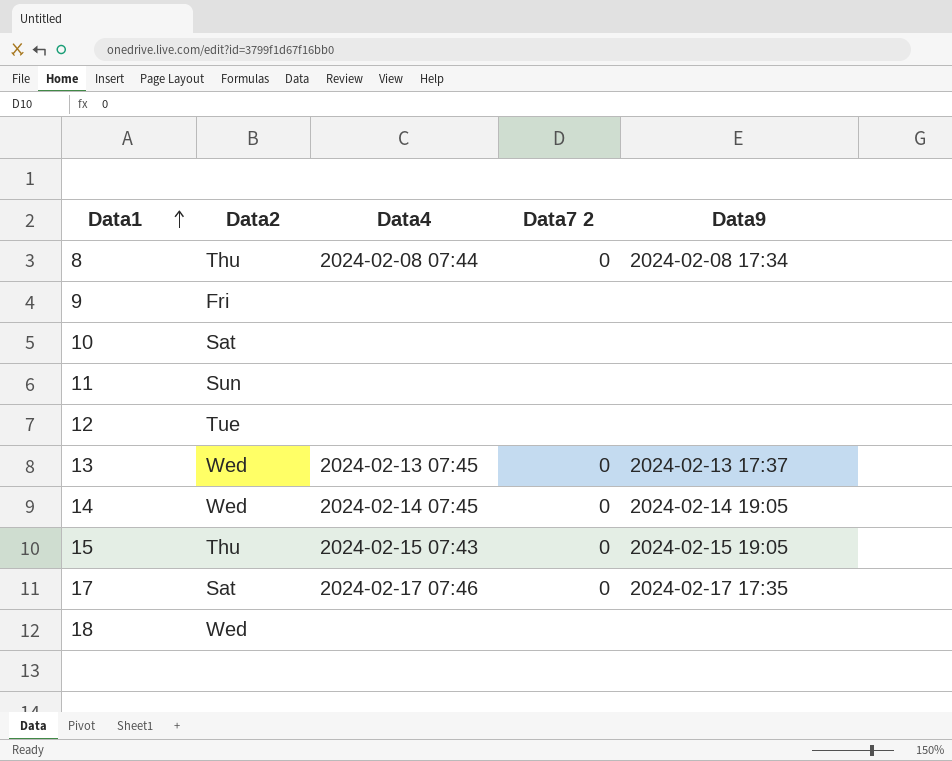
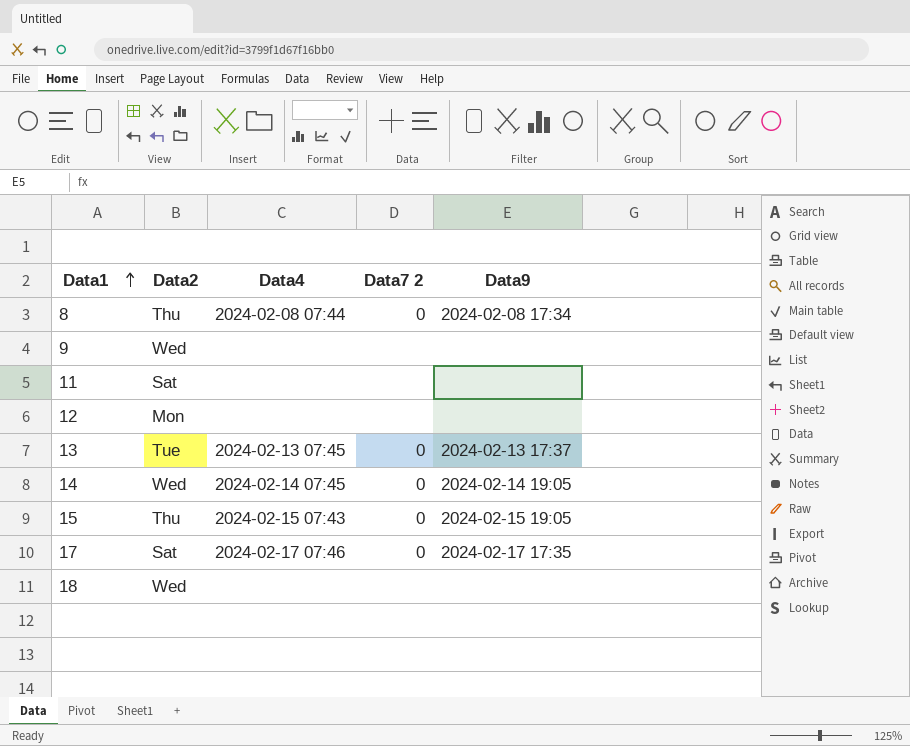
row 10: Sat | none | none | none -> none
9 | Data2: Fri -> Wed
11 | Data2: Sun -> Sat
12 | Data2: Tue -> Mon
13 | Data2: Wed -> Tue

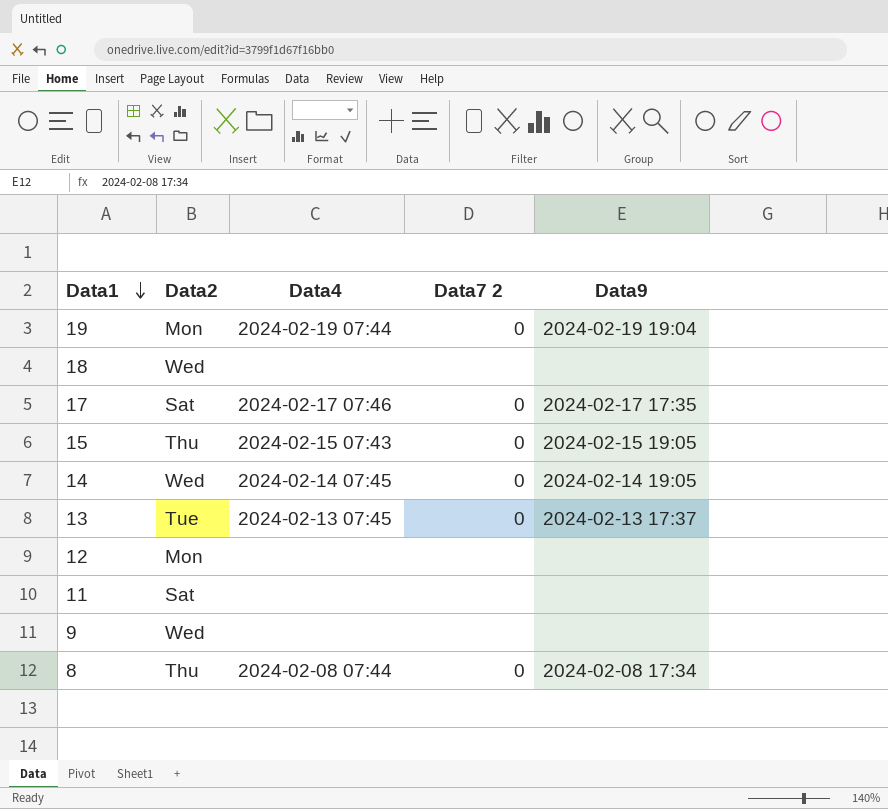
row order: Data1 ascending -> Data1 descending
row 19: none -> Mon | 2024-02-19 07:44 | 0 | 2024-02-19 19:04

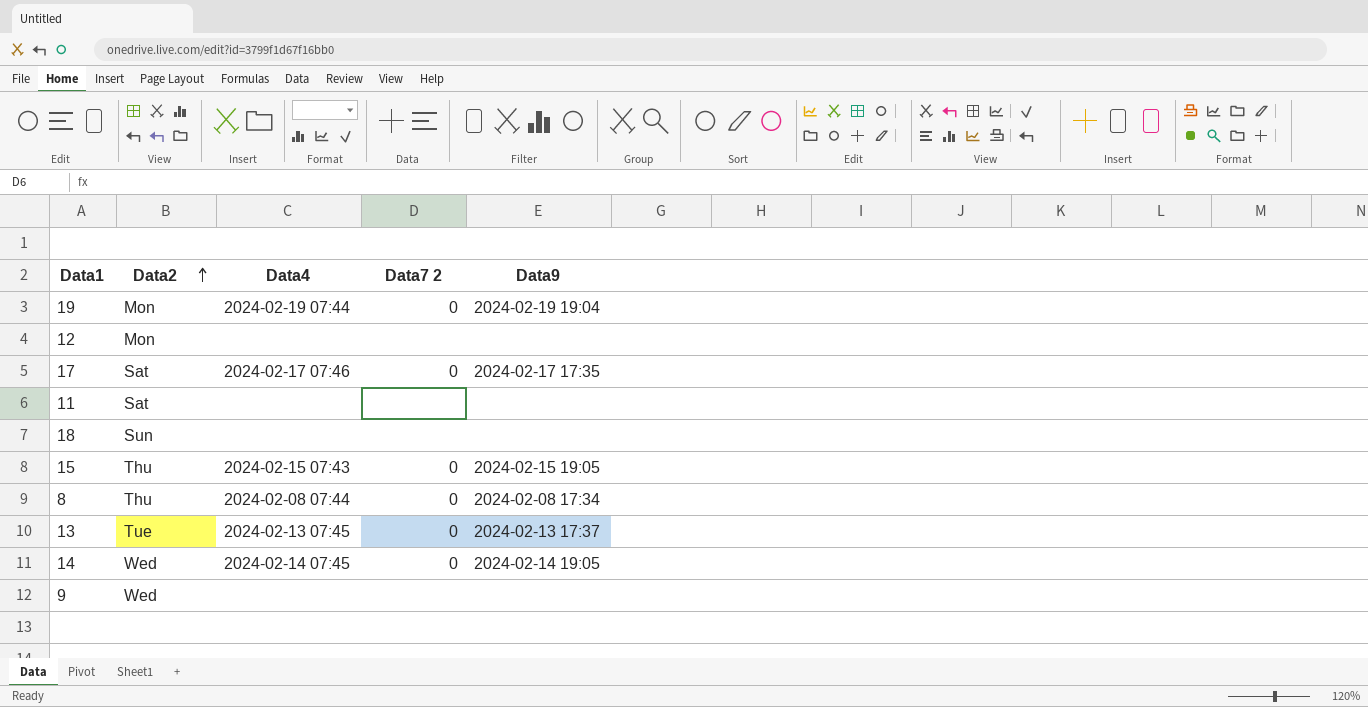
row order: Data1 descending -> Data2 ascending
18 | Data2: Wed -> Sun

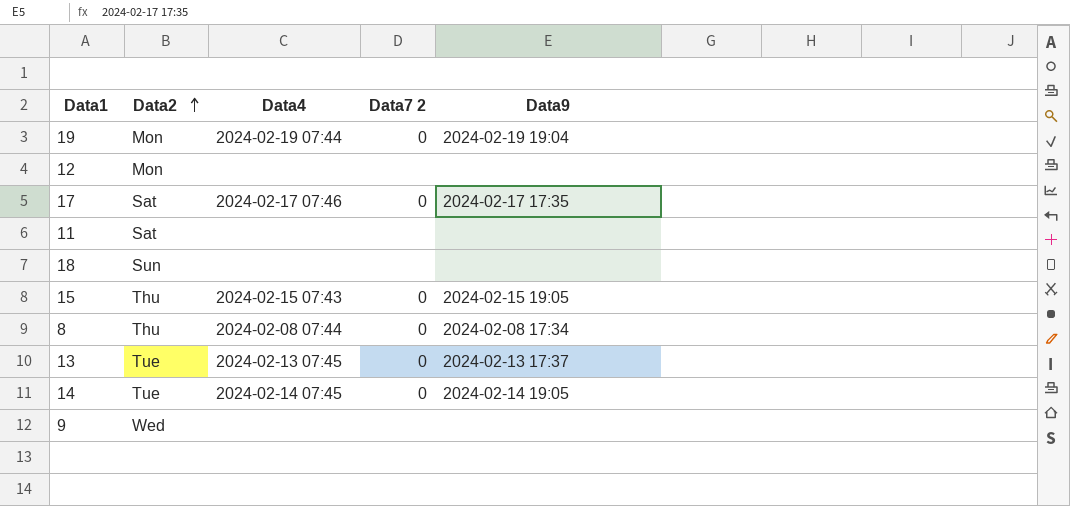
14 | Data2: Wed -> Tue

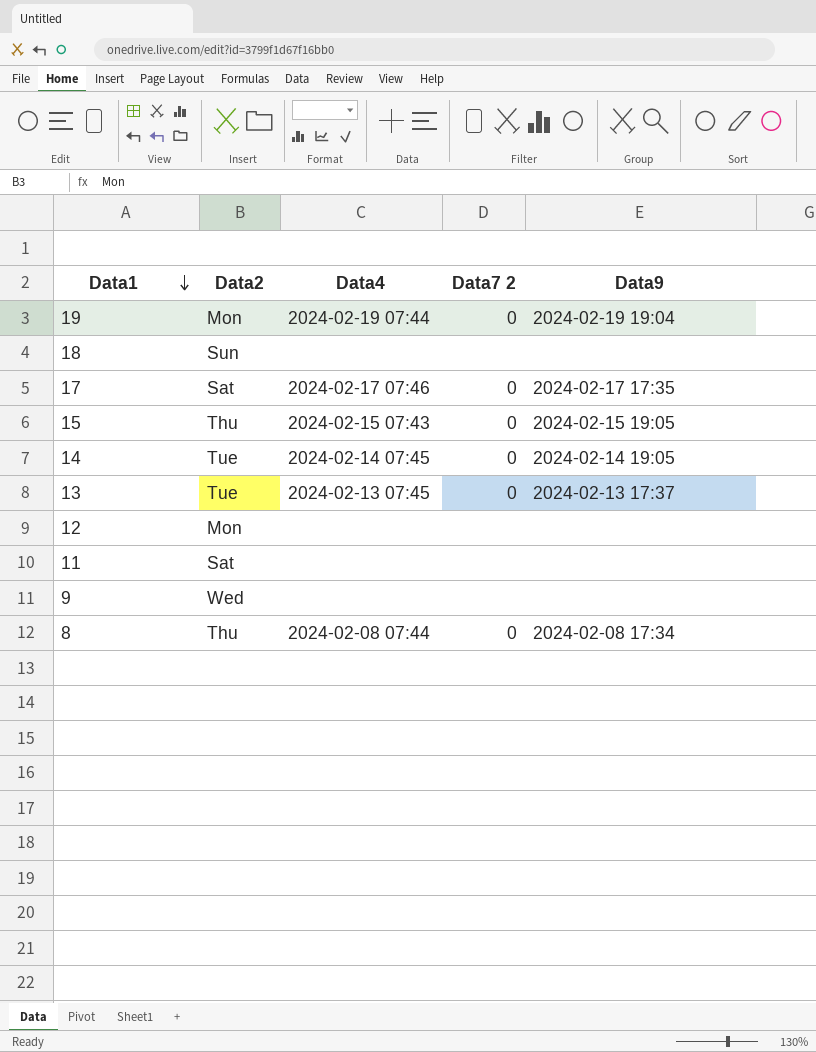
row order: Data2 ascending -> Data1 descending

